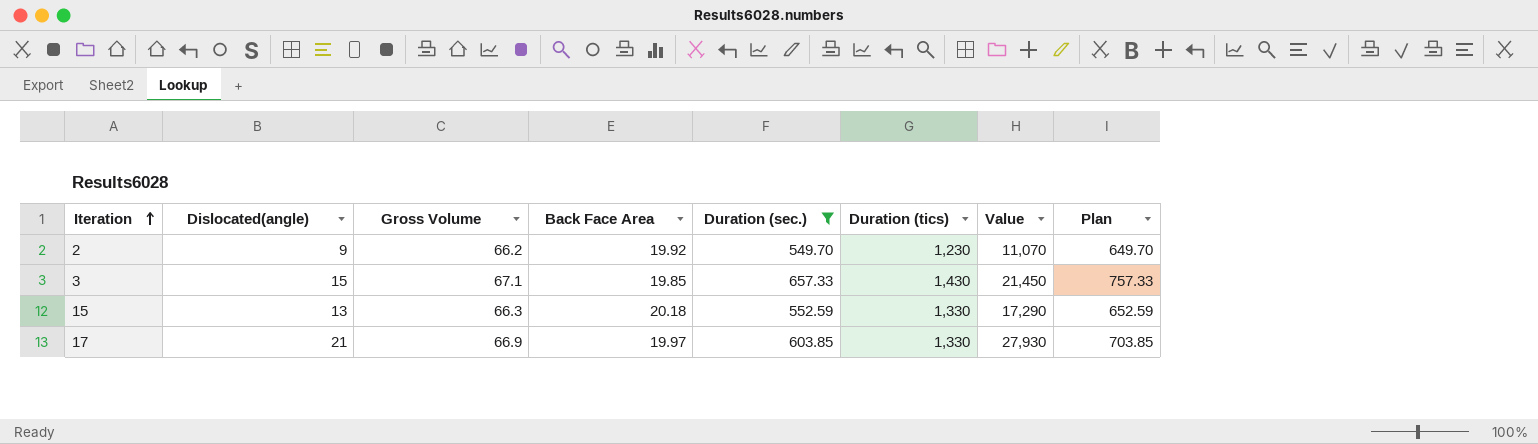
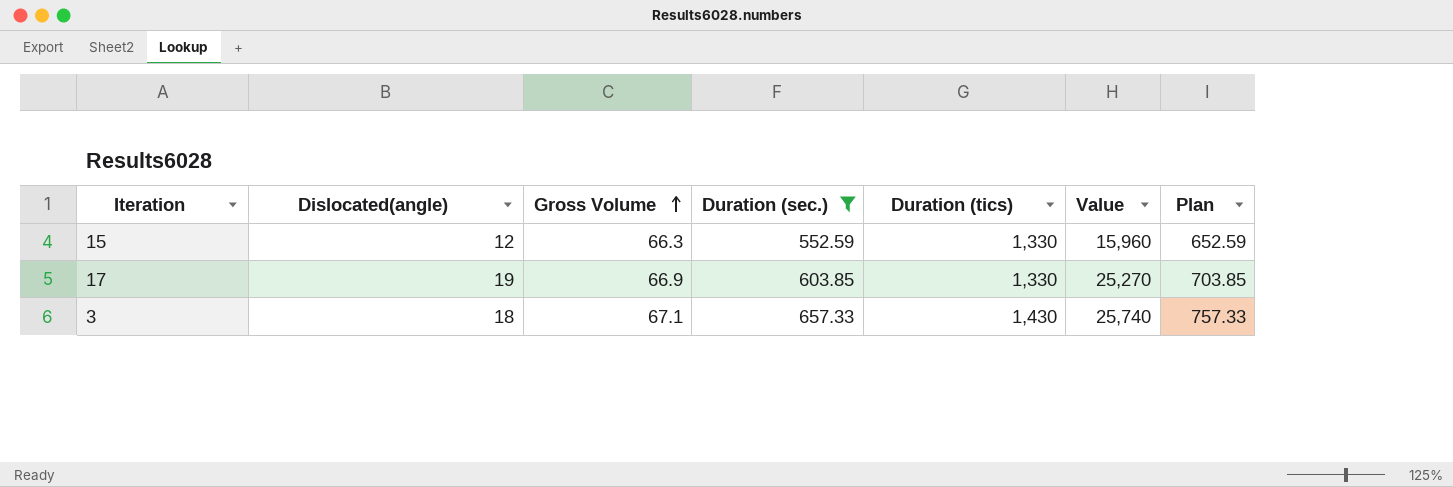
row order: Iteration ascending -> Gross Volume ascending
column Back Face Area | position: 4 -> none
row 2: 9 | 66.2 | 19.92 | 549.70 | 1,230 | 11,070 | 649.70 -> none
15 | Dislocated(angle): 13 -> 12
15 | Value: 17,290 -> 15,960
17 | Dislocated(angle): 21 -> 19
17 | Value: 27,930 -> 25,270
3 | Dislocated(angle): 15 -> 18
3 | Value: 21,450 -> 25,740

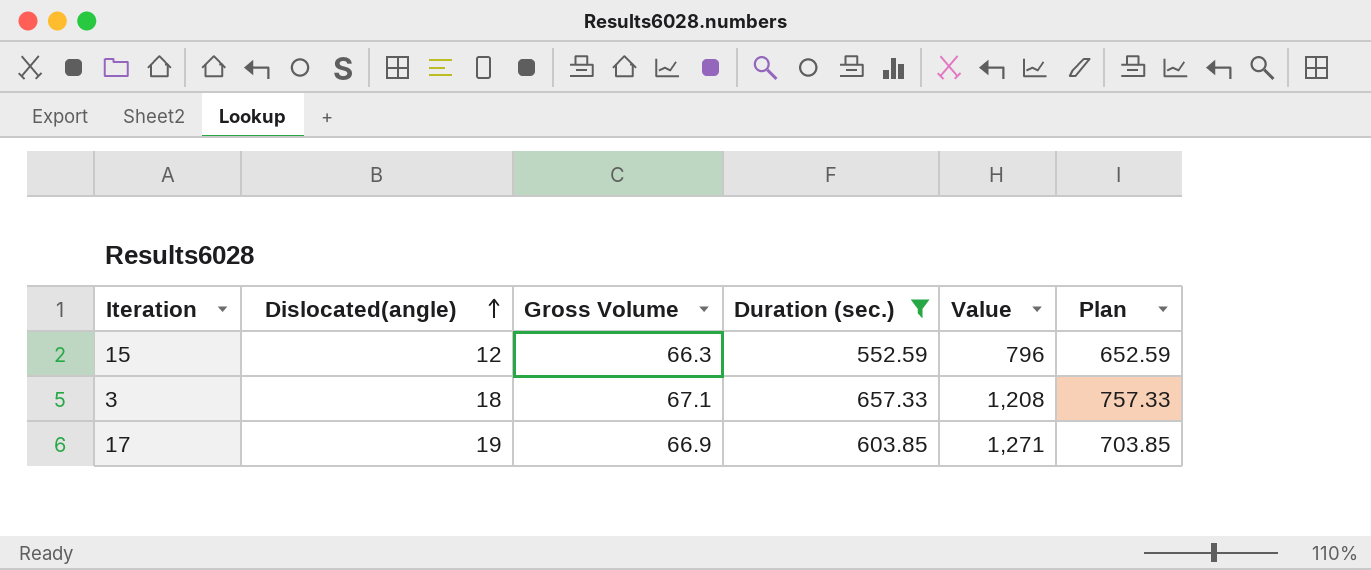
row order: Gross Volume ascending -> Dislocated(angle) ascending
column Duration (tics) | position: 5 -> none
column Value | formula: [Dislocated(angle)] * [Duration (tics)] -> [Dislocated(angle)] * [Gross Volume]

